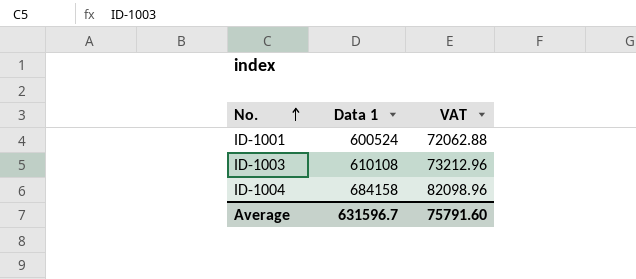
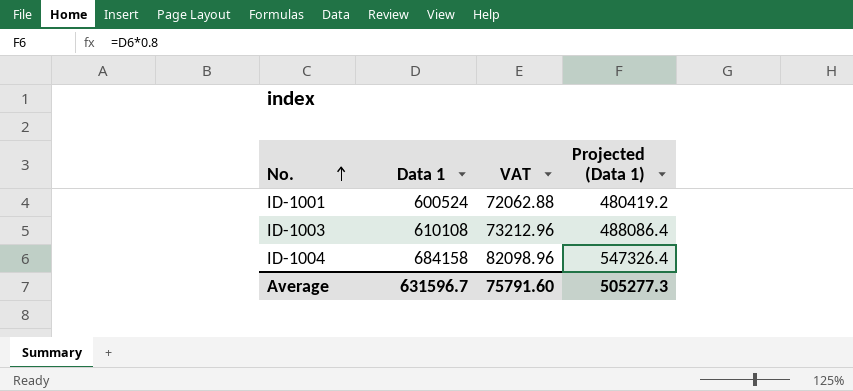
column Projected (Data 1) | formula: none -> [Data 1] * 0.8

